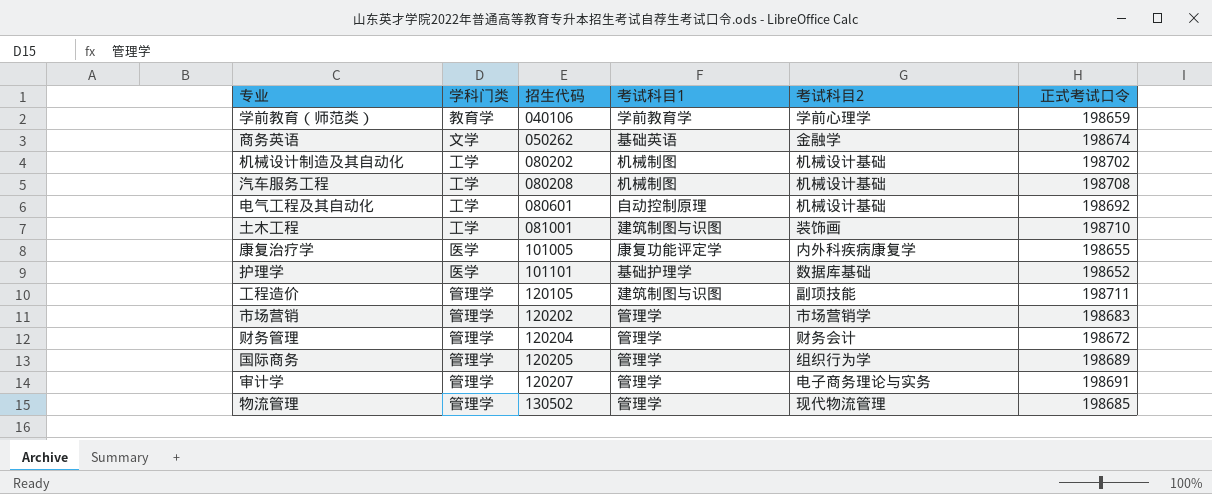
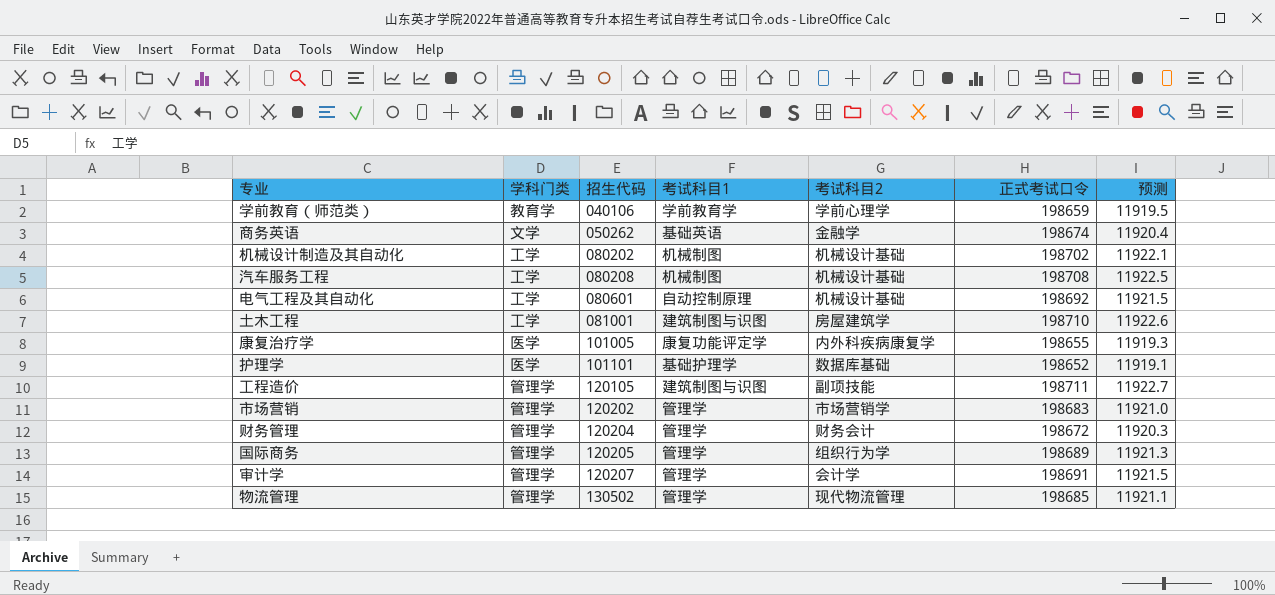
column 预测 | formula: none -> [正式考试口令] * 0.06
土木工程 | 考试科目2: 装饰画 -> 房屋建筑学
审计学 | 考试科目2: 电子商务理论与实务 -> 会计学

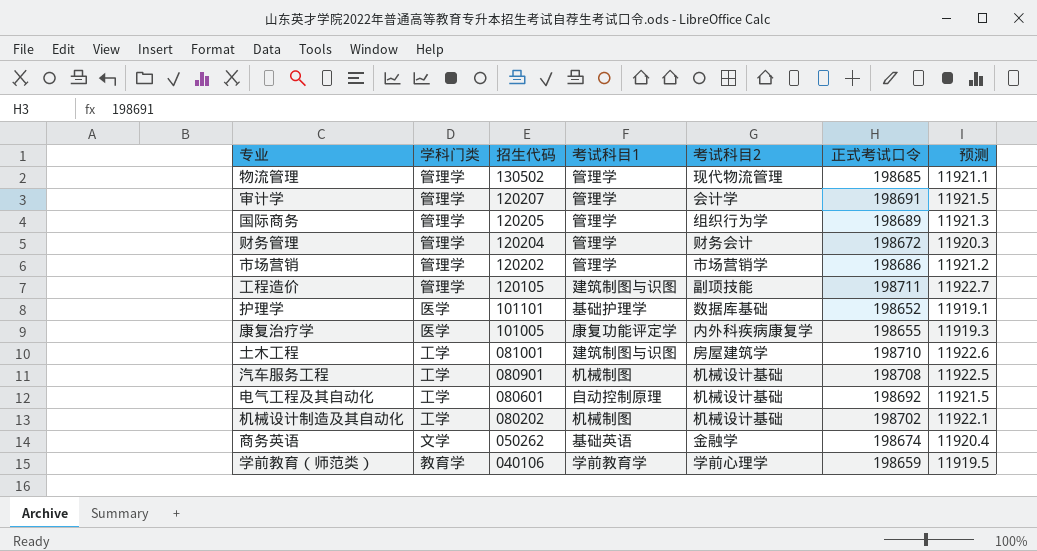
row order: 招生代码 ascending -> 招生代码 descending
市场营销 | 正式考试口令: 198683 -> 198686
市场营销 | 预测: 11921.0 -> 11921.2
汽车服务工程 | 招生代码: 080208 -> 080901

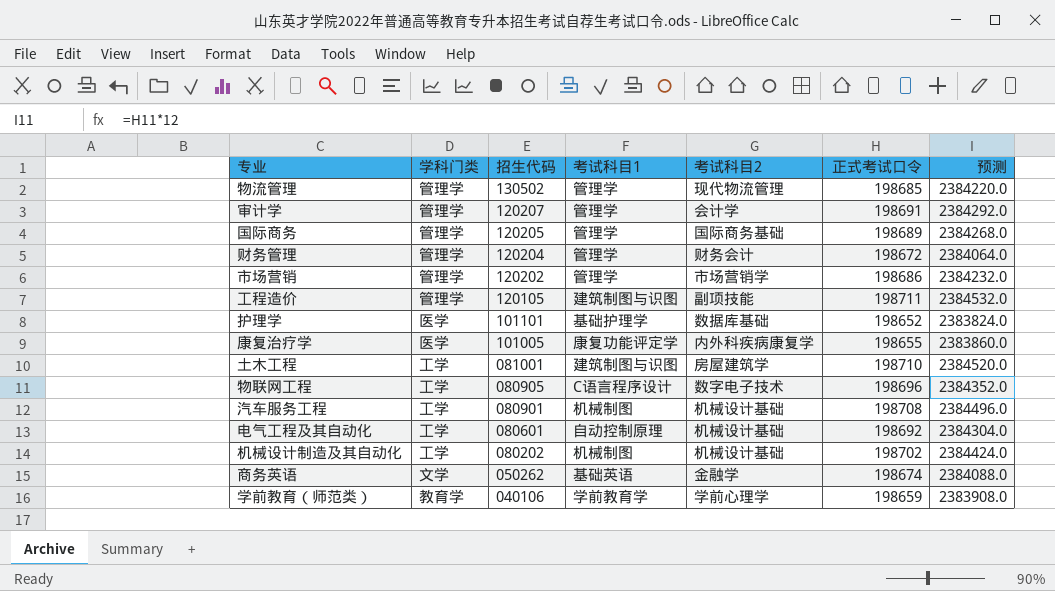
column 预测 | formula: [正式考试口令] * 0.06 -> [正式考试口令] * 12
国际商务 | 考试科目2: 组织行为学 -> 国际商务基础
row 物联网工程: none -> 工学 | 080905 | C语言程序设计 | 数字电子技术 | 198696 | 2384352.0

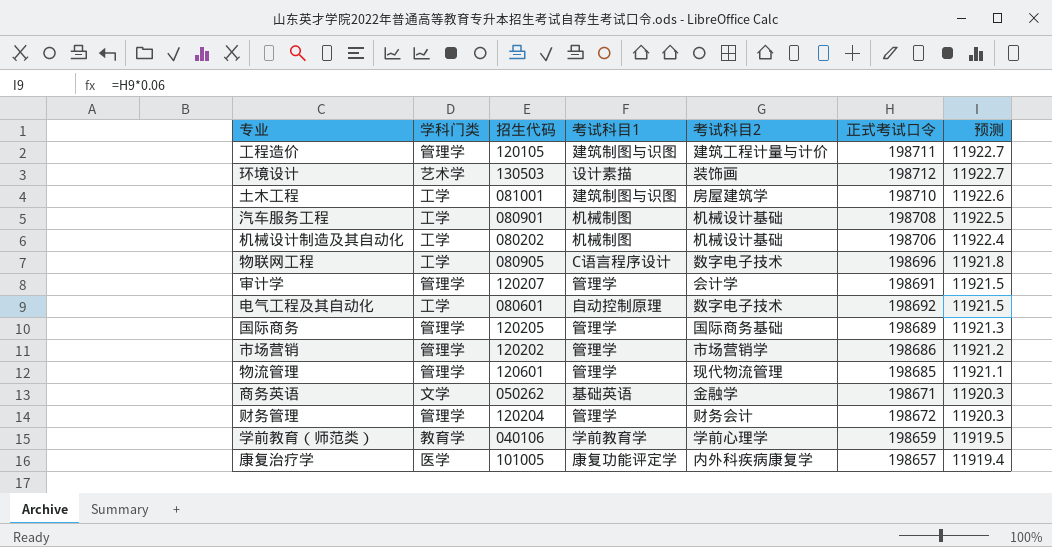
row order: 招生代码 descending -> 预测 descending
column 预测 | formula: [正式考试口令] * 12 -> [正式考试口令] * 0.06
row 护理学: 医学 | 101101 | 基础护理学 | 数据库基础 | 198652 | 2383824.0 -> none
工程造价 | 考试科目2: 副项技能 -> 建筑工程计量与计价
row 环境设计: none -> 艺术学 | 130503 | 设计素描 | 装饰画 | 198712 | 11922.7
机械设计制造及其自动化 | 正式考试口令: 198702 -> 198706
电气工程及其自动化 | 考试科目2: 机械设计基础 -> 数字电子技术
物流管理 | 招生代码: 130502 -> 120601
商务英语 | 正式考试口令: 198674 -> 198671
康复治疗学 | 正式考试口令: 198655 -> 198657

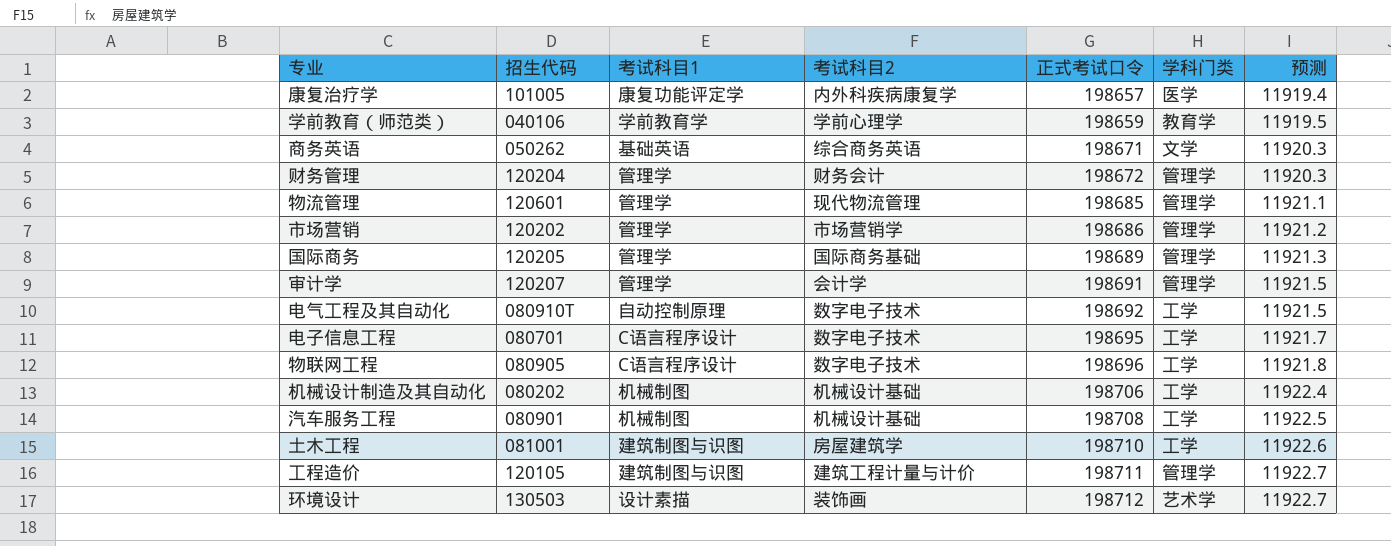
row order: 预测 descending -> 正式考试口令 ascending
column 学科门类 | position: 2 -> 6
商务英语 | 考试科目2: 金融学 -> 综合商务英语
电气工程及其自动化 | 招生代码: 080601 -> 080910T
row 电子信息工程: none -> 080701 | C语言程序设计 | 数字电子技术 | 198695 | 工学 | 11921.7

